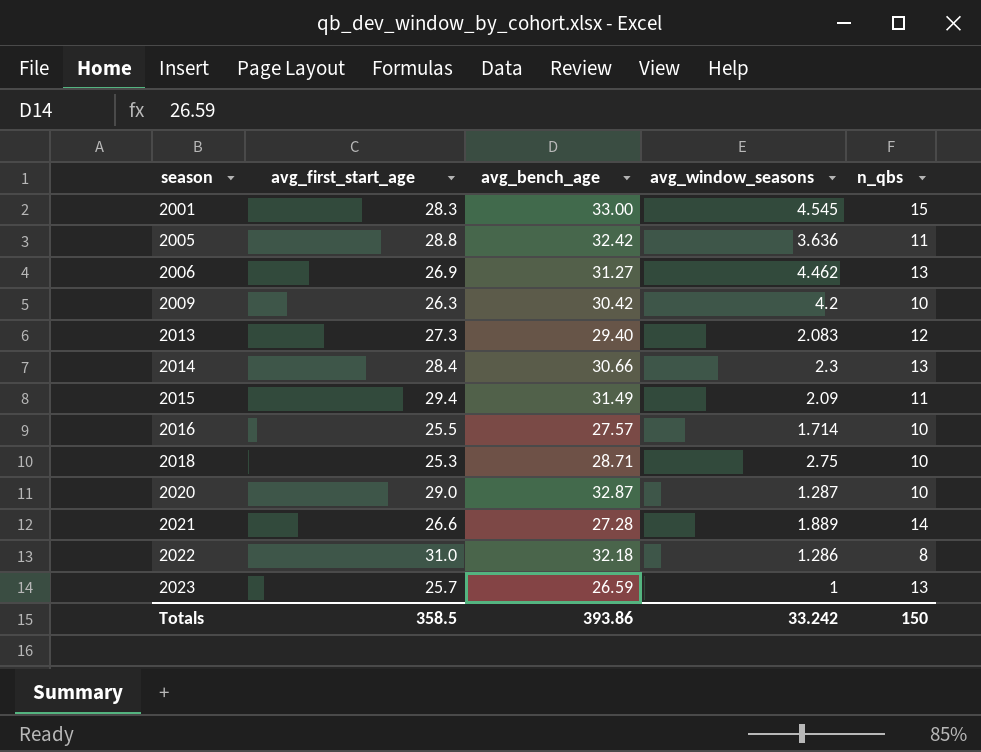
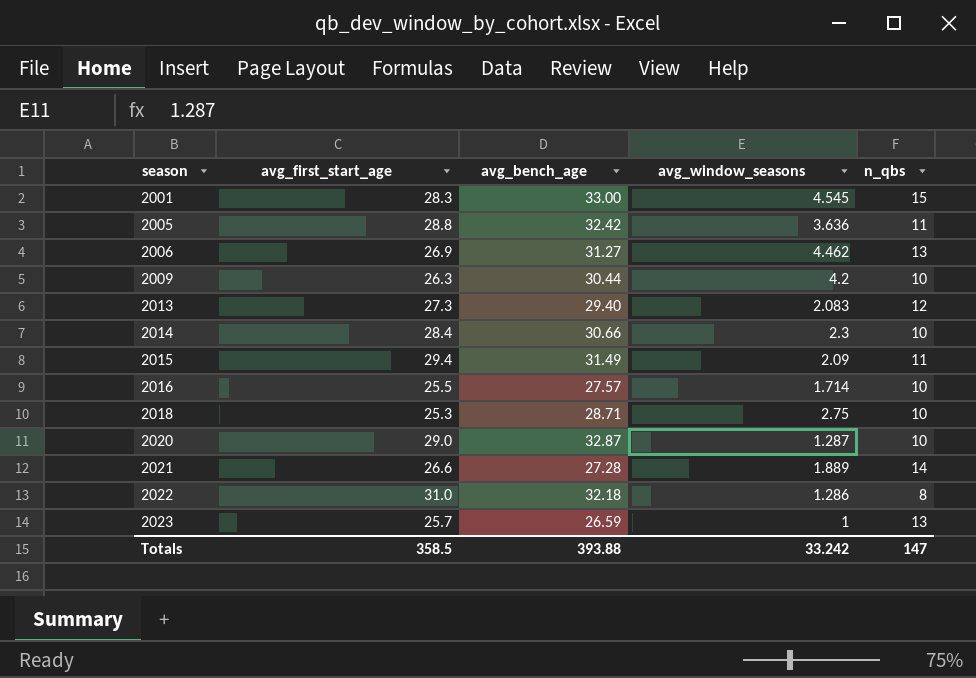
2009 | avg_bench_age: 30.42 -> 30.44
2014 | n_qbs: 13 -> 10
Totals | avg_bench_age: 393.86 -> 393.88
Totals | n_qbs: 150 -> 147

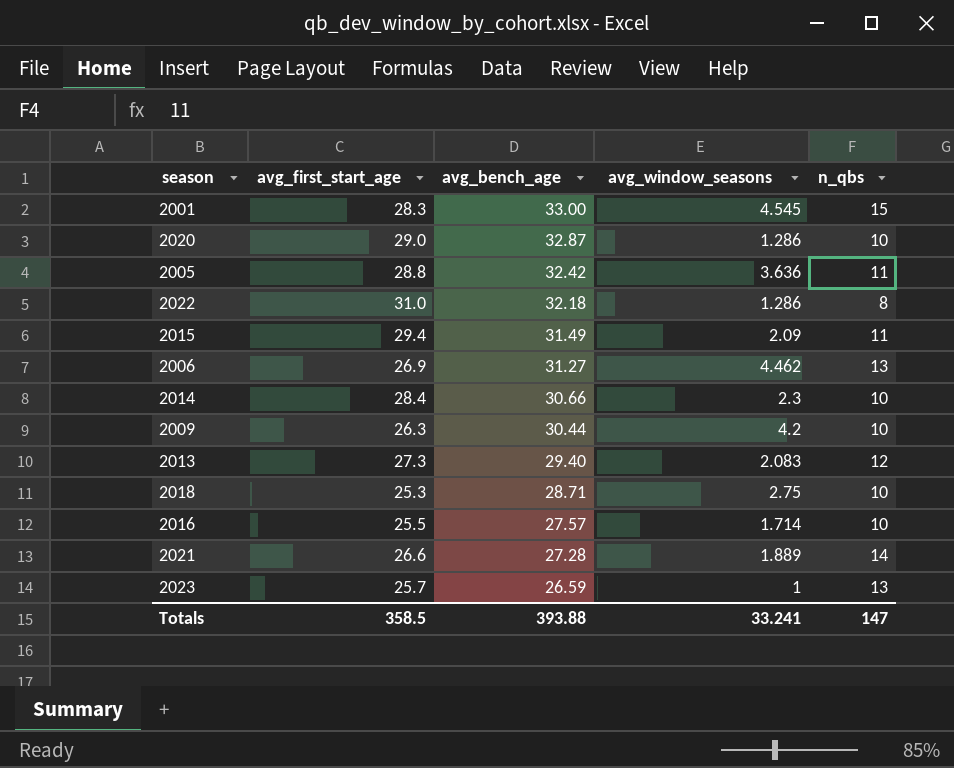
row order: season ascending -> avg_bench_age descending
2020 | avg_window_seasons: 1.287 -> 1.286
Totals | avg_window_seasons: 33.242 -> 33.241

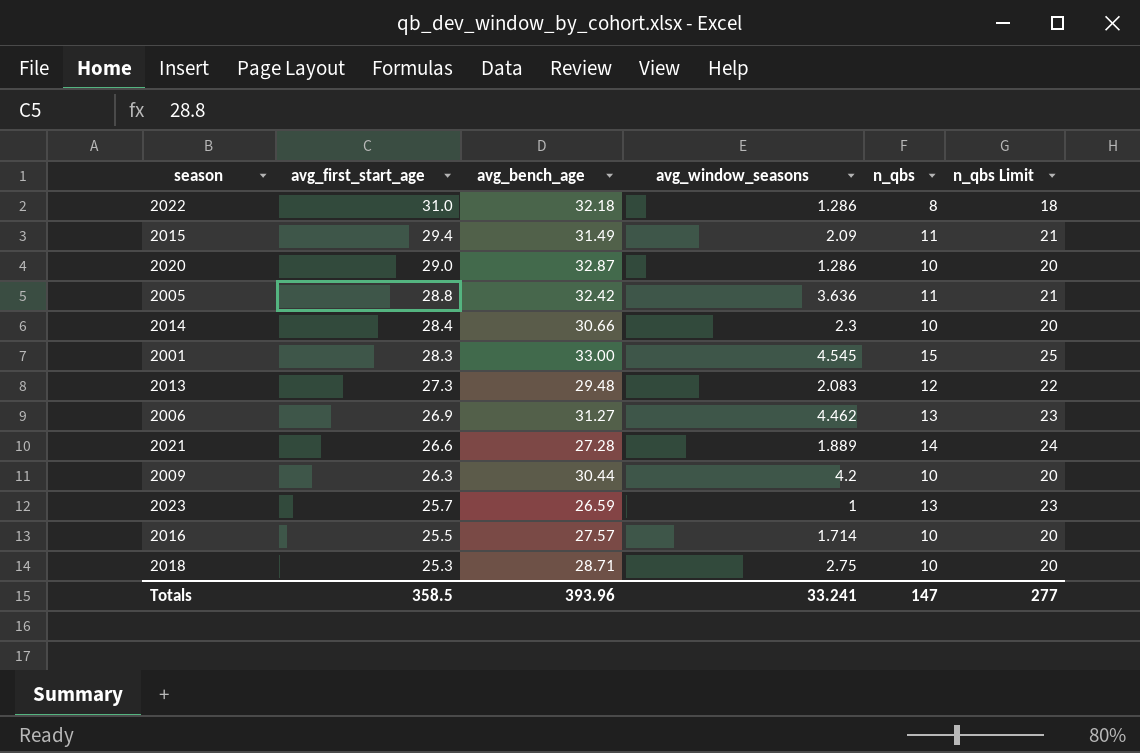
row order: avg_bench_age descending -> avg_first_start_age descending
column n_qbs Limit | formula: none -> [n_qbs] + 10
2013 | avg_bench_age: 29.40 -> 29.48
Totals | avg_bench_age: 393.88 -> 393.96

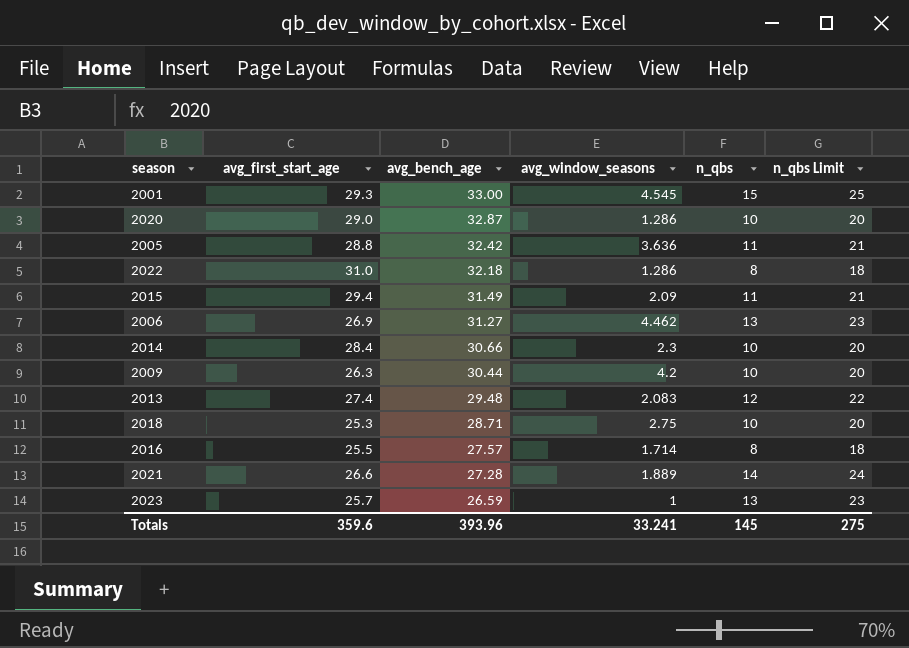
row order: avg_first_start_age descending -> avg_bench_age descending
2001 | avg_first_start_age: 28.3 -> 29.3
2013 | avg_first_start_age: 27.3 -> 27.4
2016 | n_qbs: 10 -> 8
2016 | n_qbs Limit: 20 -> 18
Totals | avg_first_start_age: 358.5 -> 359.6
Totals | n_qbs: 147 -> 145
Totals | n_qbs Limit: 277 -> 275

